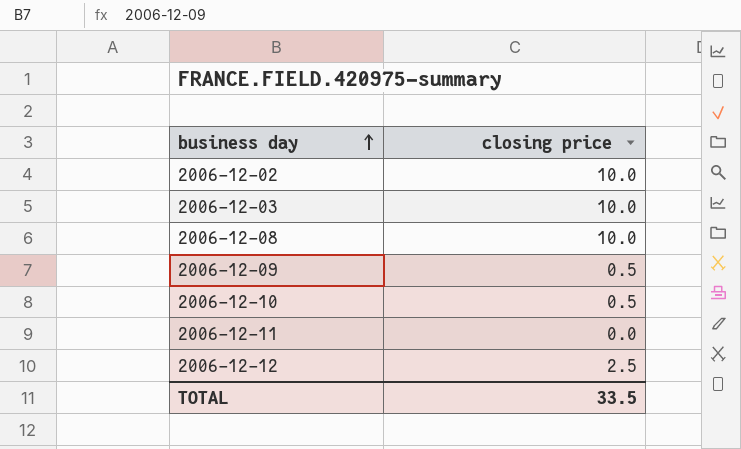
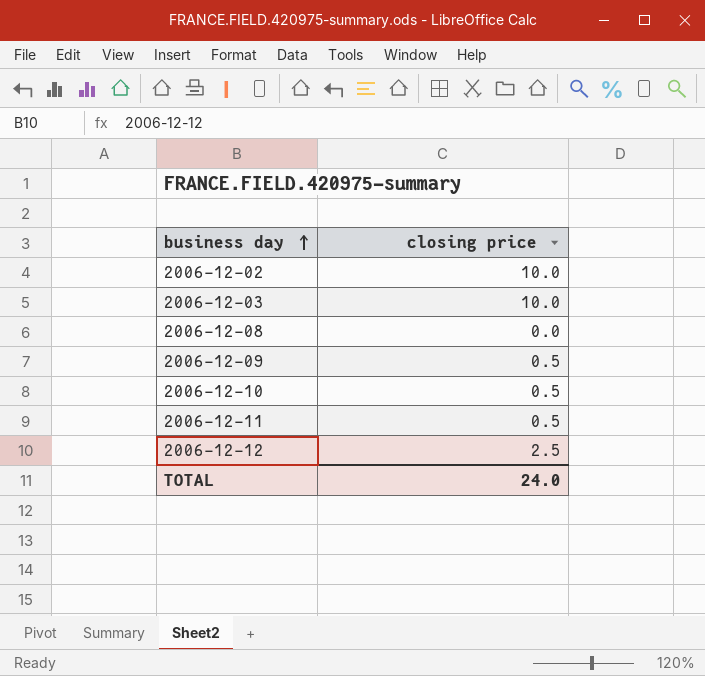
2006-12-08 | closing price: 10.0 -> 0.0
2006-12-11 | closing price: 0.0 -> 0.5
TOTAL | closing price: 33.5 -> 24.0

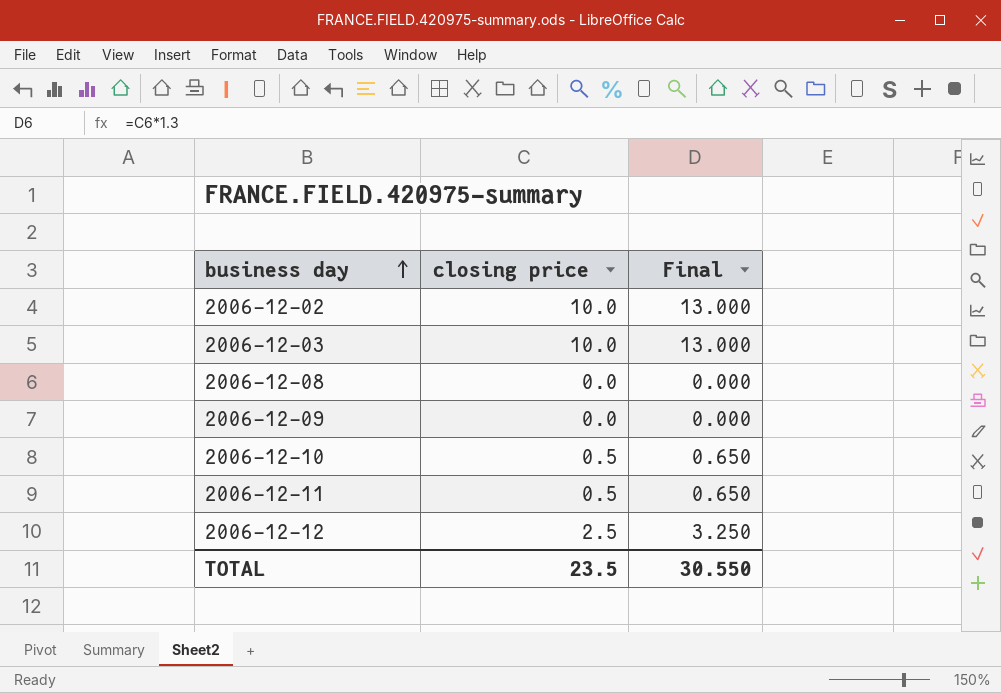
column Final | formula: none -> [closing price] * 1.3
2006-12-09 | closing price: 0.5 -> 0.0
TOTAL | closing price: 24.0 -> 23.5

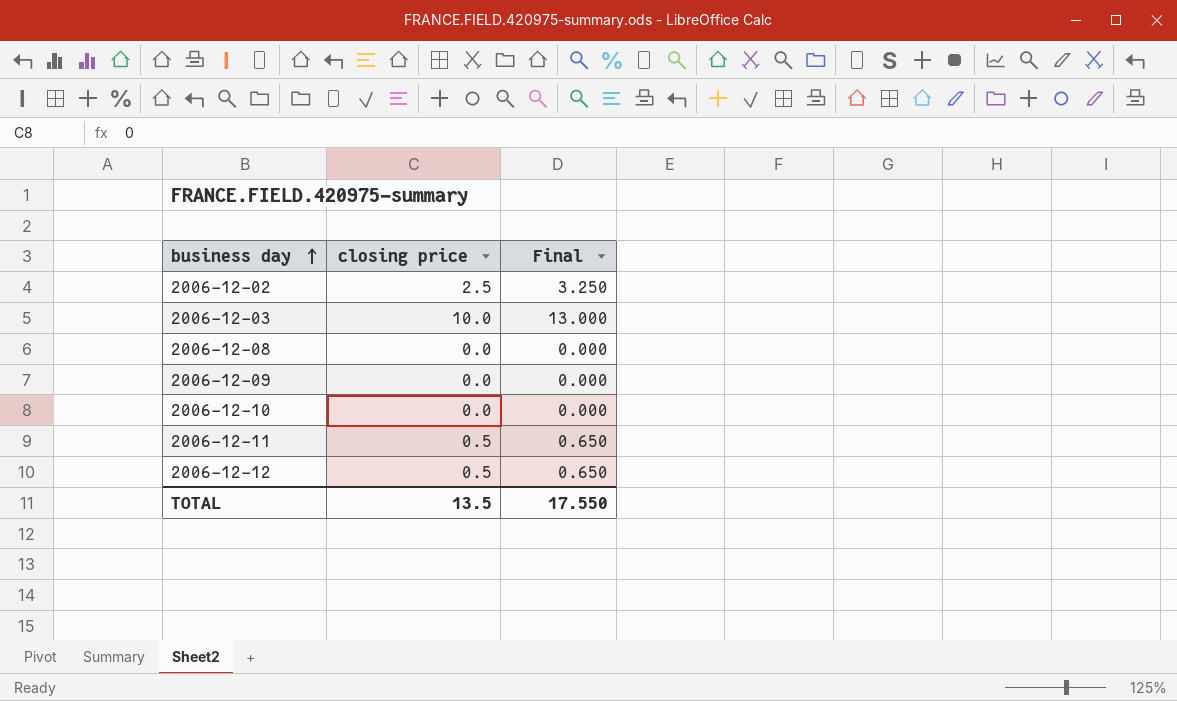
2006-12-02 | closing price: 10.0 -> 2.5
2006-12-02 | Final: 13.000 -> 3.250
2006-12-10 | closing price: 0.5 -> 0.0
2006-12-10 | Final: 0.650 -> 0.000
2006-12-12 | closing price: 2.5 -> 0.5
2006-12-12 | Final: 3.250 -> 0.650
TOTAL | closing price: 23.5 -> 13.5
TOTAL | Final: 30.550 -> 17.550

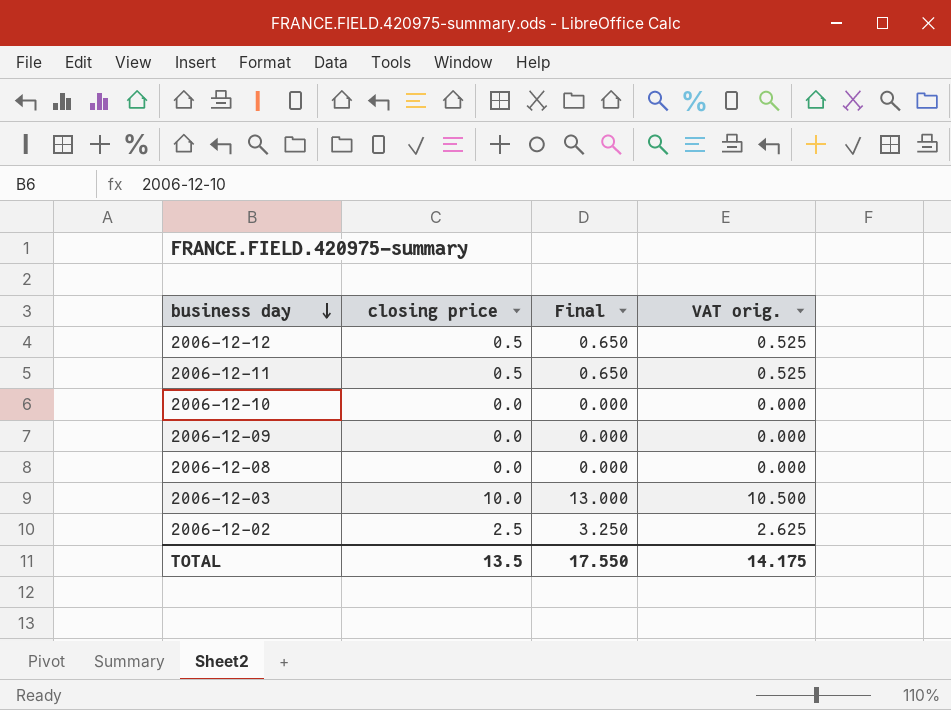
row order: business day ascending -> business day descending
column VAT orig. | formula: none -> [closing price] * 1.05

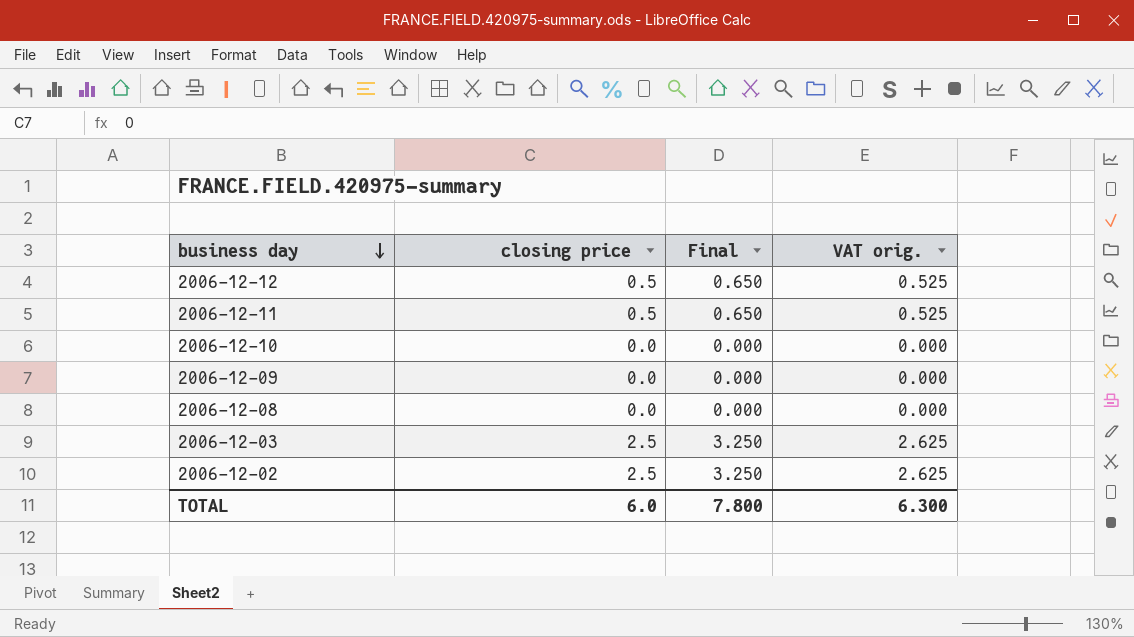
2006-12-03 | closing price: 10.0 -> 2.5
2006-12-03 | Final: 13.000 -> 3.250
2006-12-03 | VAT orig.: 10.500 -> 2.625
TOTAL | closing price: 13.5 -> 6.0
TOTAL | Final: 17.550 -> 7.800
TOTAL | VAT orig.: 14.175 -> 6.300

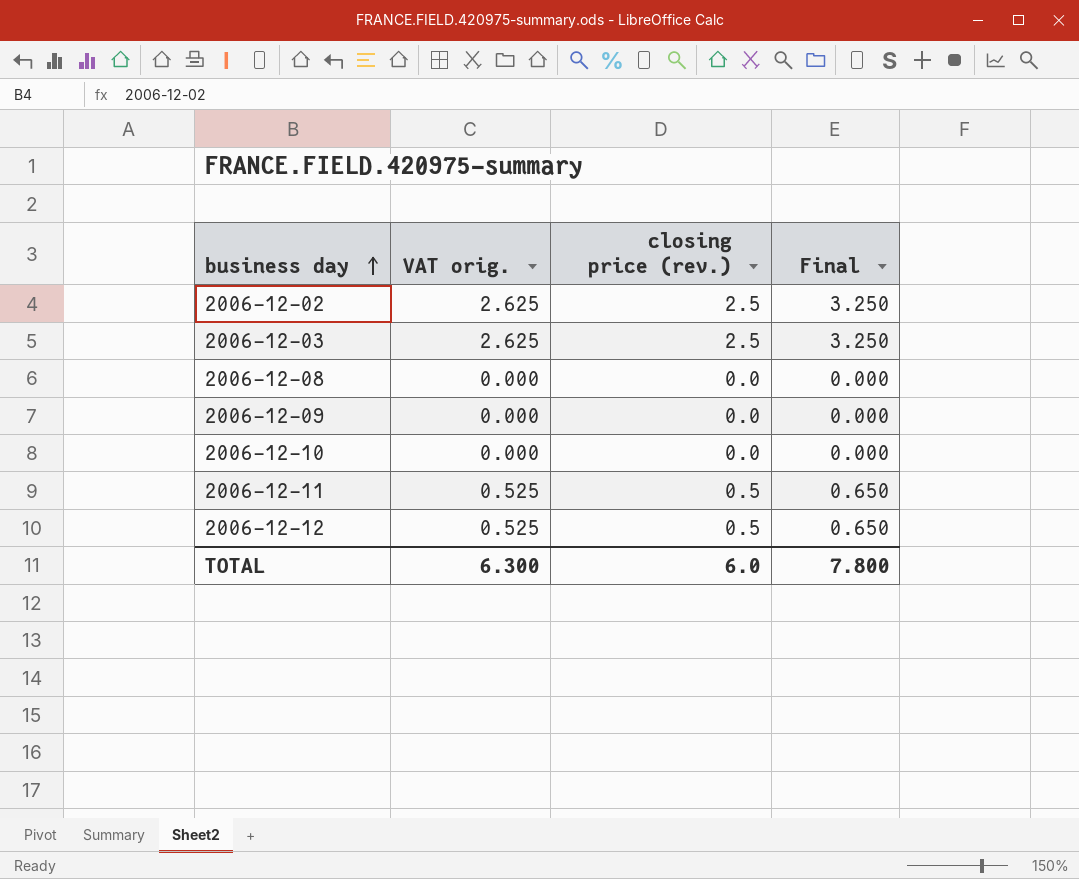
row order: business day descending -> business day ascending
column VAT orig. | position: 4 -> 2
column name: closing price -> closing price (rev.)

